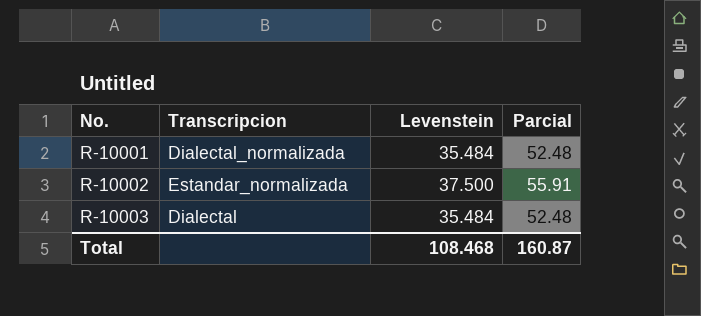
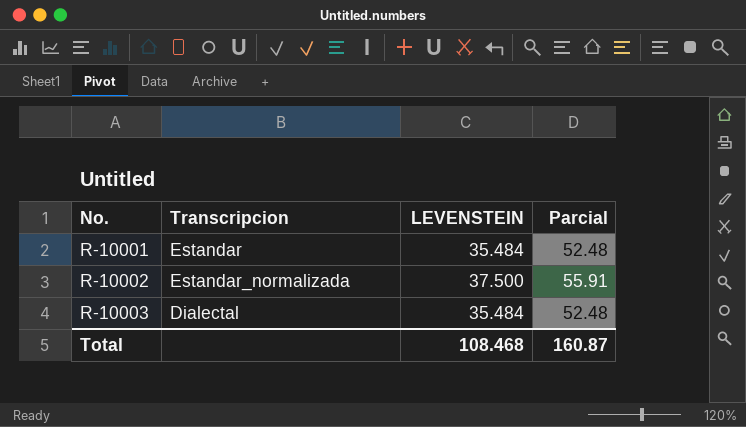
column name: Levenstein -> LEVENSTEIN
R-10001 | Transcripcion: Dialectal_normalizada -> Estandar

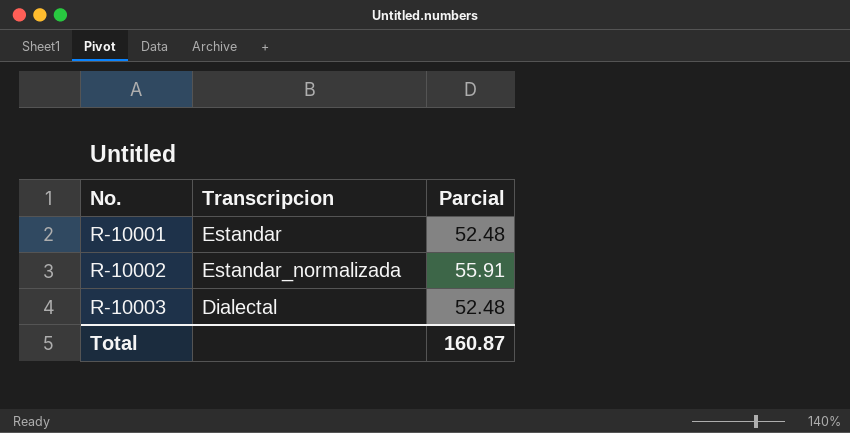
column LEVENSTEIN | position: 3 -> none

